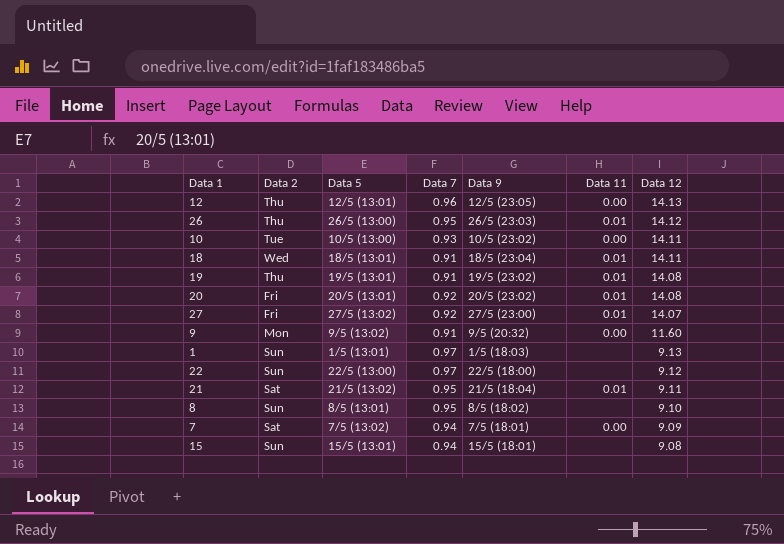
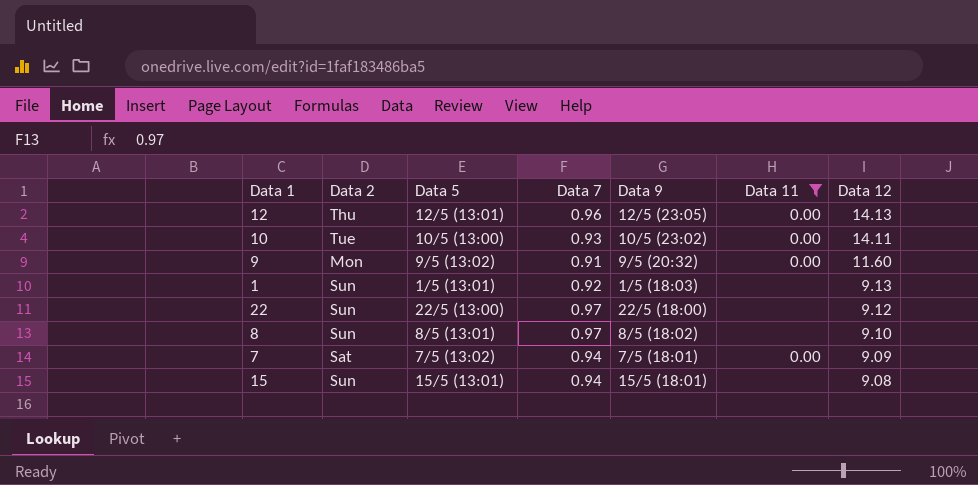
filter: none -> Data 11 != 0.01
1 | Data 7: 0.97 -> 0.92
8 | Data 7: 0.95 -> 0.97

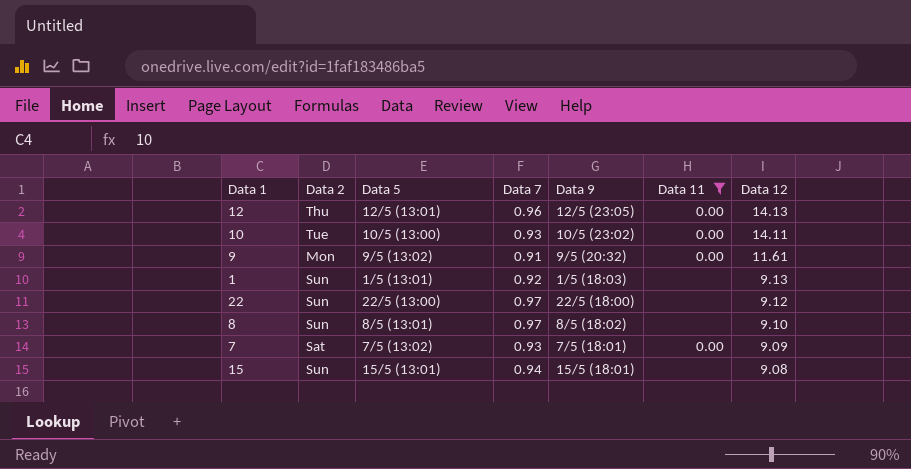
9 | Data 12: 11.60 -> 11.61
7 | Data 7: 0.94 -> 0.93

